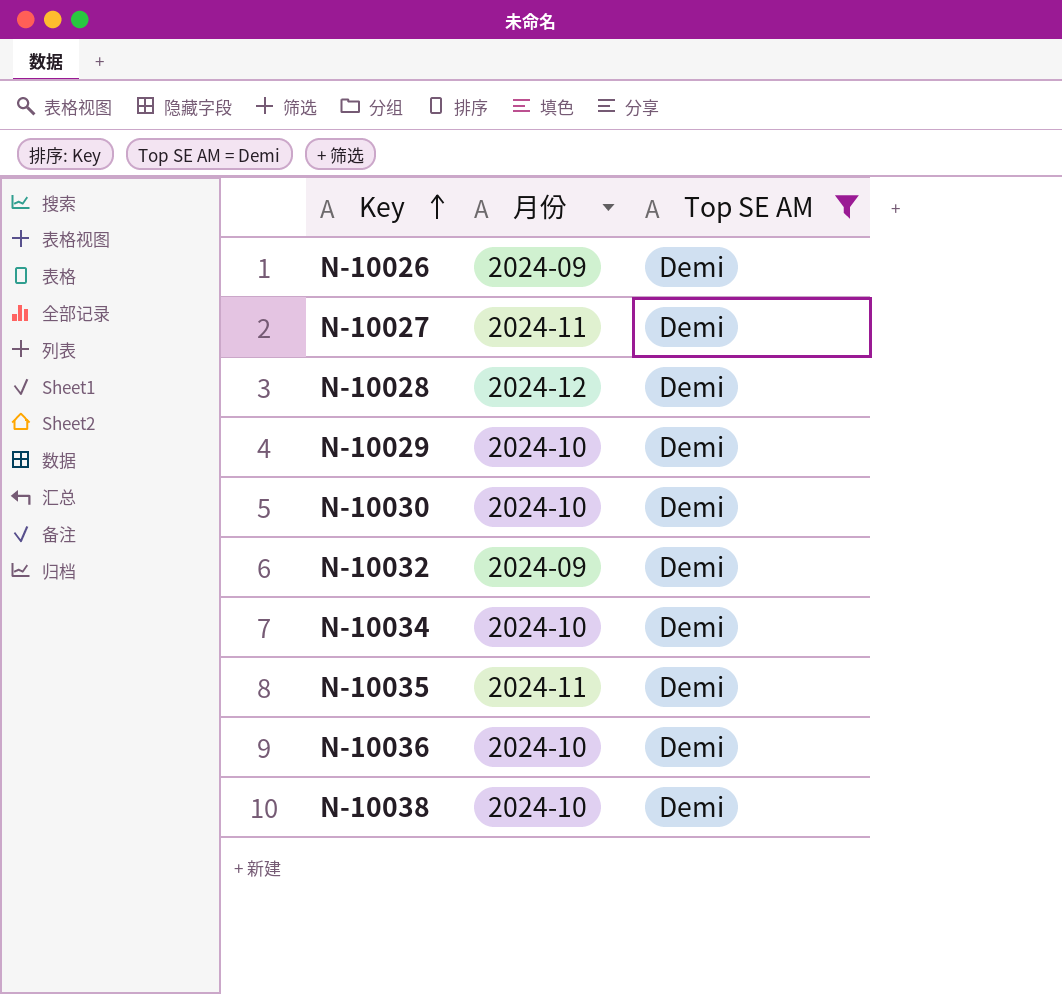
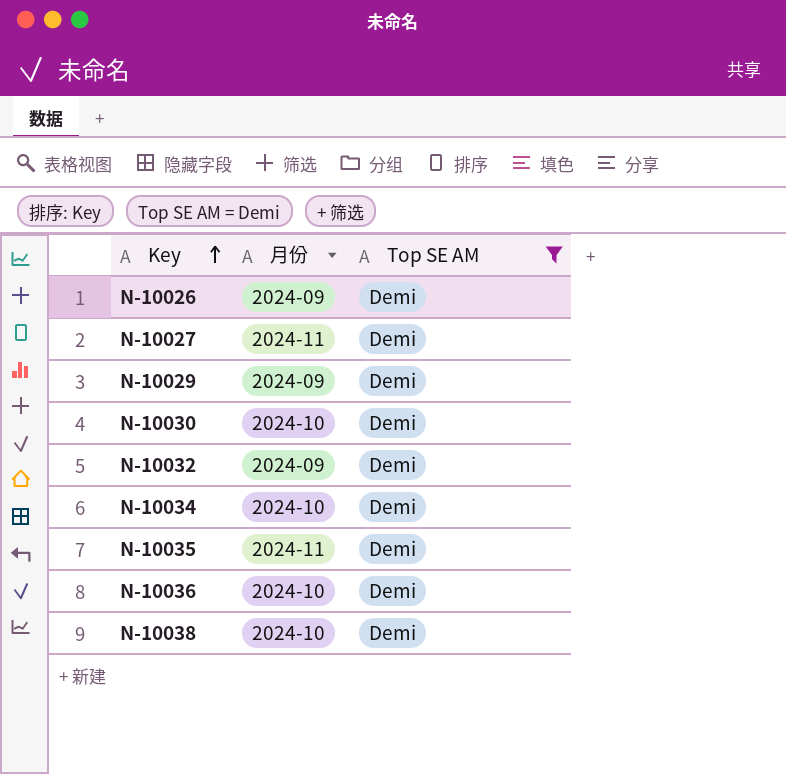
row N-10028: 2024-12 | Demi -> none
N-10029 | 月份: 2024-10 -> 2024-09

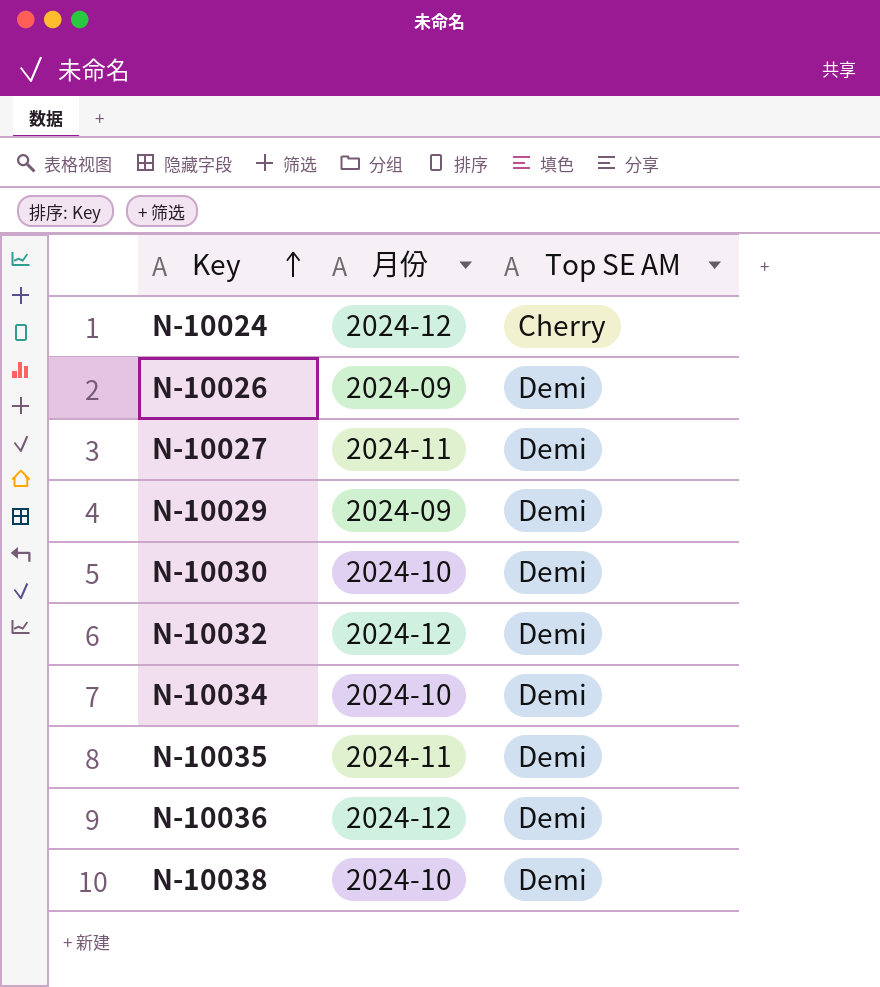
filter: Top SE AM = Demi -> none
N-10032 | 月份: 2024-09 -> 2024-12
N-10036 | 月份: 2024-10 -> 2024-12

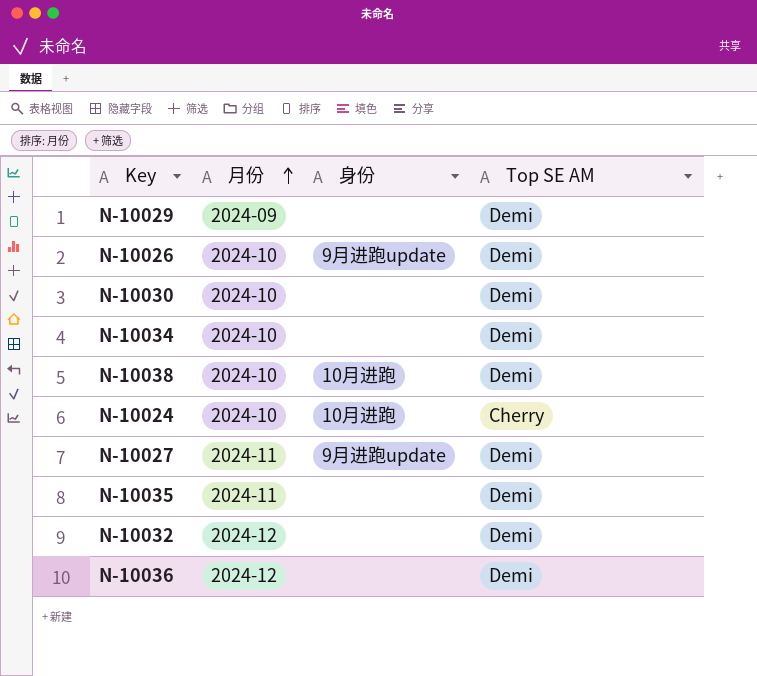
row order: Key ascending -> 月份 ascending
column 身份 | position: none -> 3
N-10026 | 月份: 2024-09 -> 2024-10
N-10024 | 月份: 2024-12 -> 2024-10

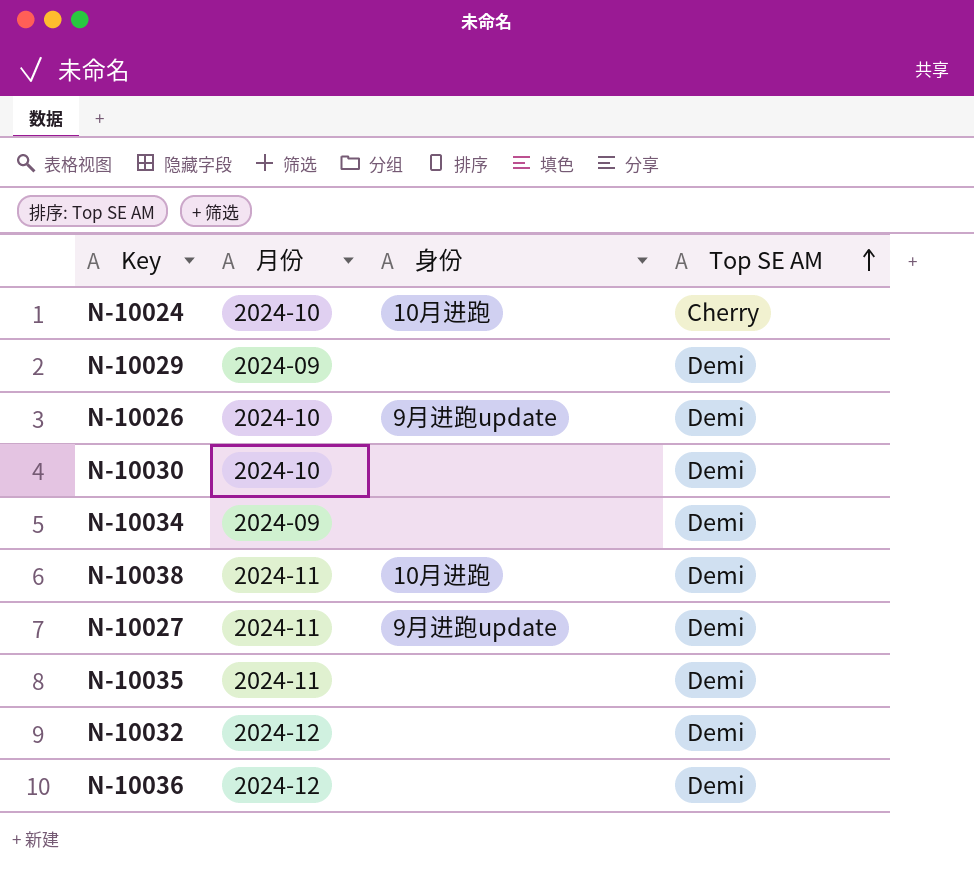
row order: 月份 ascending -> Top SE AM ascending
N-10034 | 月份: 2024-10 -> 2024-09
N-10038 | 月份: 2024-10 -> 2024-11

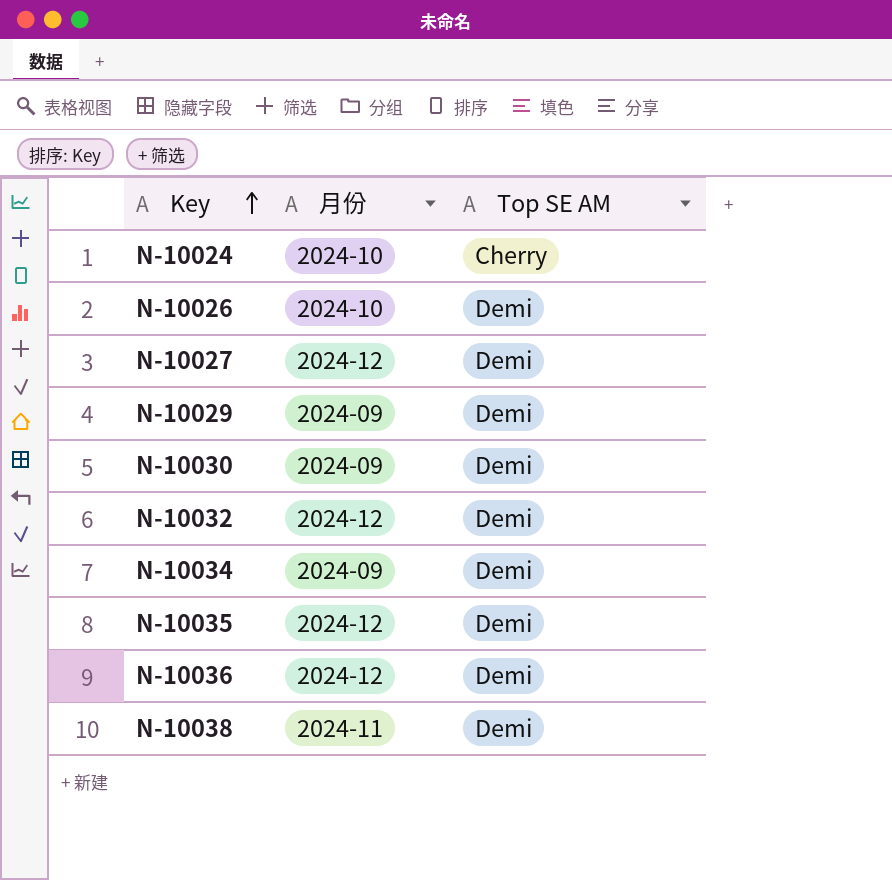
row order: Top SE AM ascending -> Key ascending
column 身份 | position: 3 -> none
N-10027 | 月份: 2024-11 -> 2024-12
N-10030 | 月份: 2024-10 -> 2024-09
N-10035 | 月份: 2024-11 -> 2024-12

